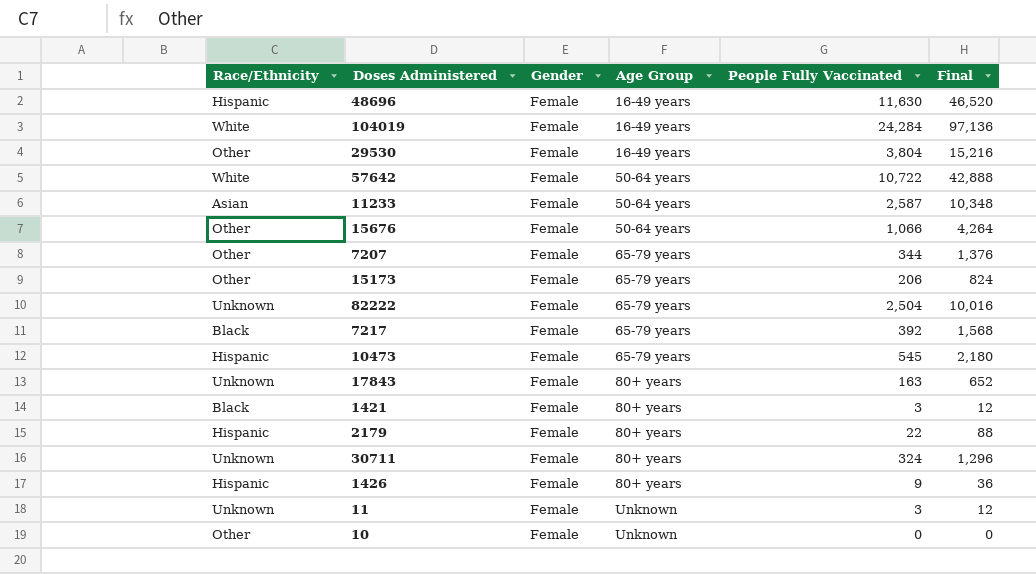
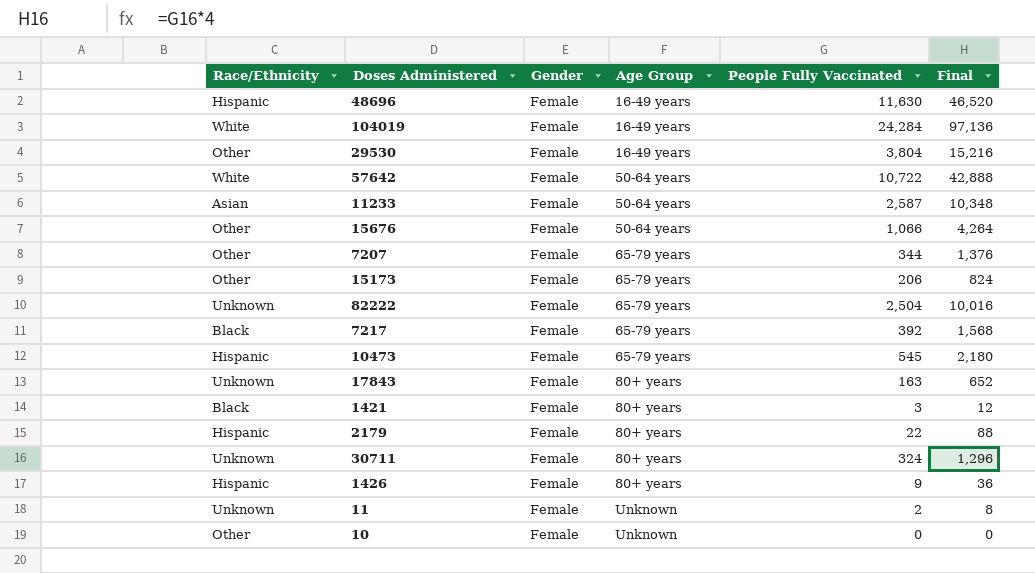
11 | People Fully Vaccinated: 3 -> 2
11 | Final: 12 -> 8

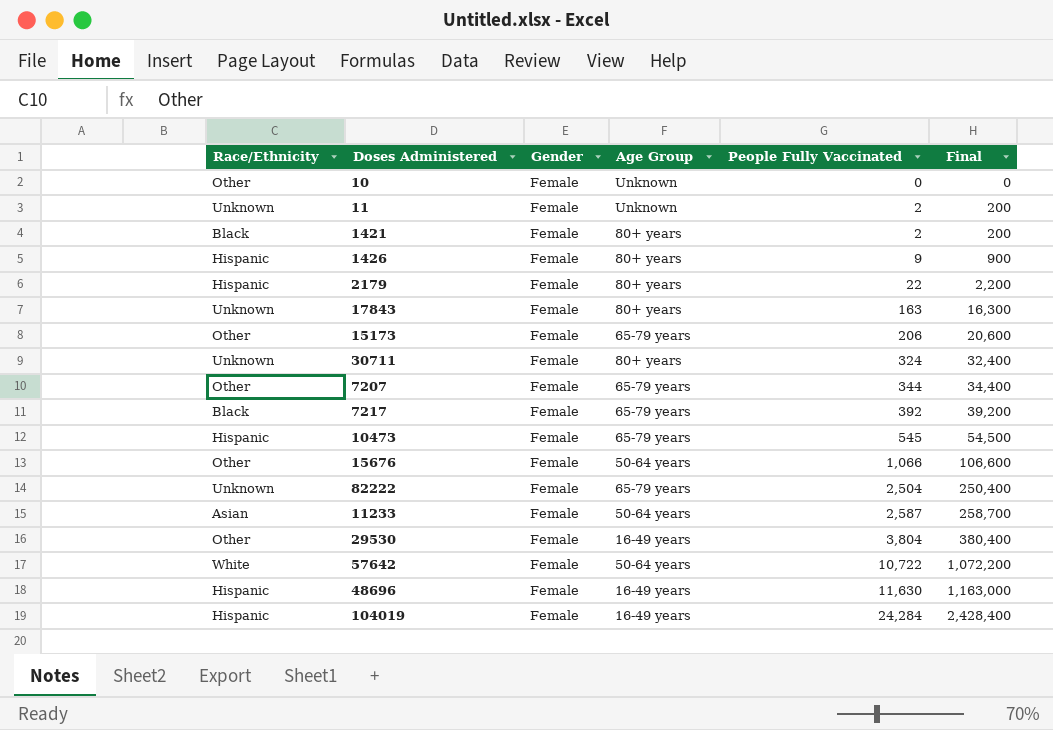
row order: Age Group ascending -> People Fully Vaccinated ascending
column Final | formula: [People Fully Vaccinated] * 4 -> [People Fully Vaccinated] * 100
1421 | People Fully Vaccinated: 3 -> 2
104019 | Race/Ethnicity: White -> Hispanic

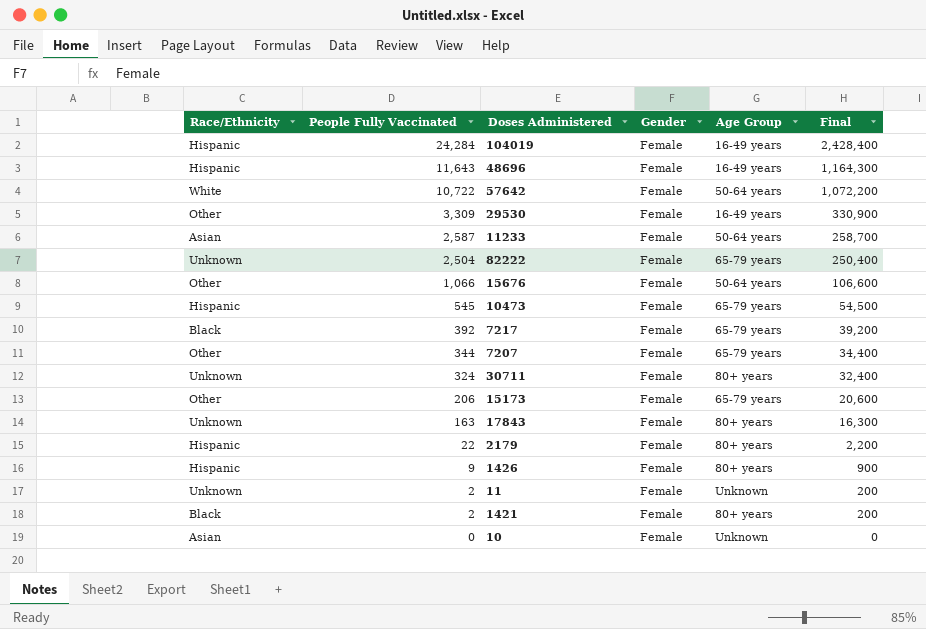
row order: People Fully Vaccinated ascending -> People Fully Vaccinated descending
column People Fully Vaccinated | position: 5 -> 2
48696 | People Fully Vaccinated: 11,630 -> 11,643
48696 | Final: 1,163,000 -> 1,164,300
29530 | People Fully Vaccinated: 3,804 -> 3,309
29530 | Final: 380,400 -> 330,900
10 | Race/Ethnicity: Other -> Asian

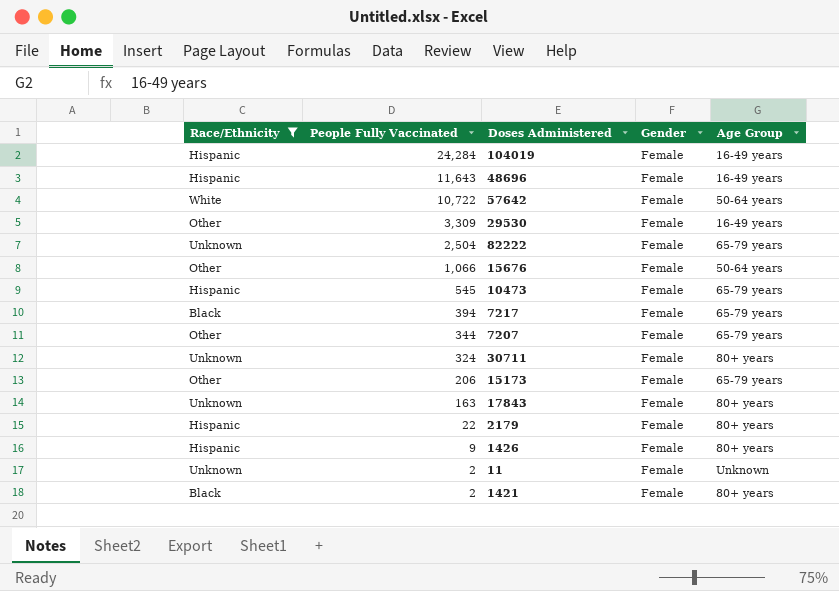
filter: none -> Race/Ethnicity != Asian
column Final | formula: [People Fully Vaccinated] * 100 -> none
7217 | People Fully Vaccinated: 392 -> 394

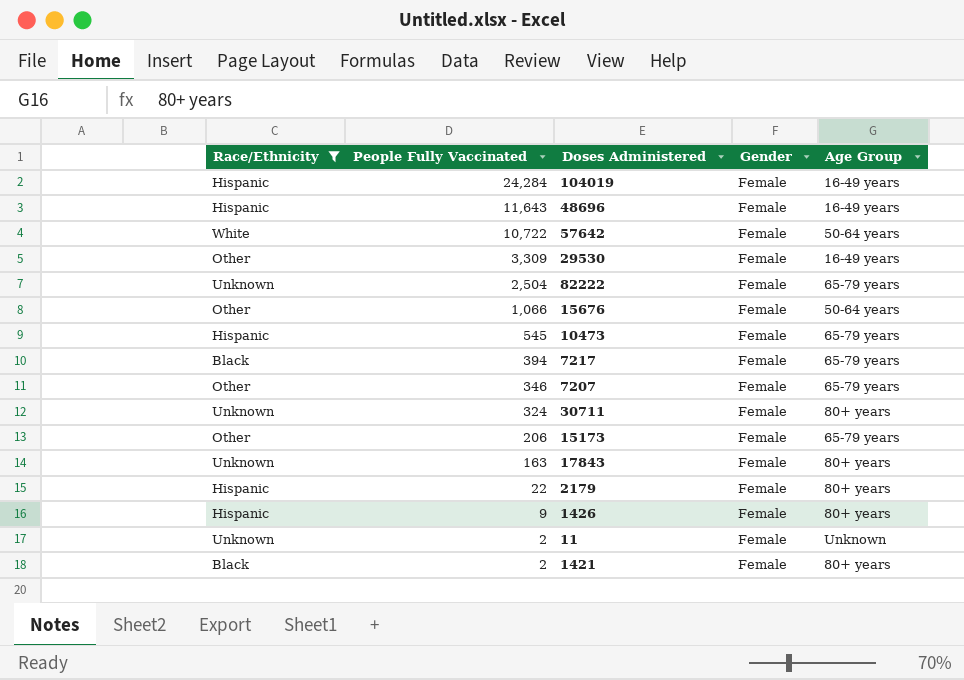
7207 | People Fully Vaccinated: 344 -> 346

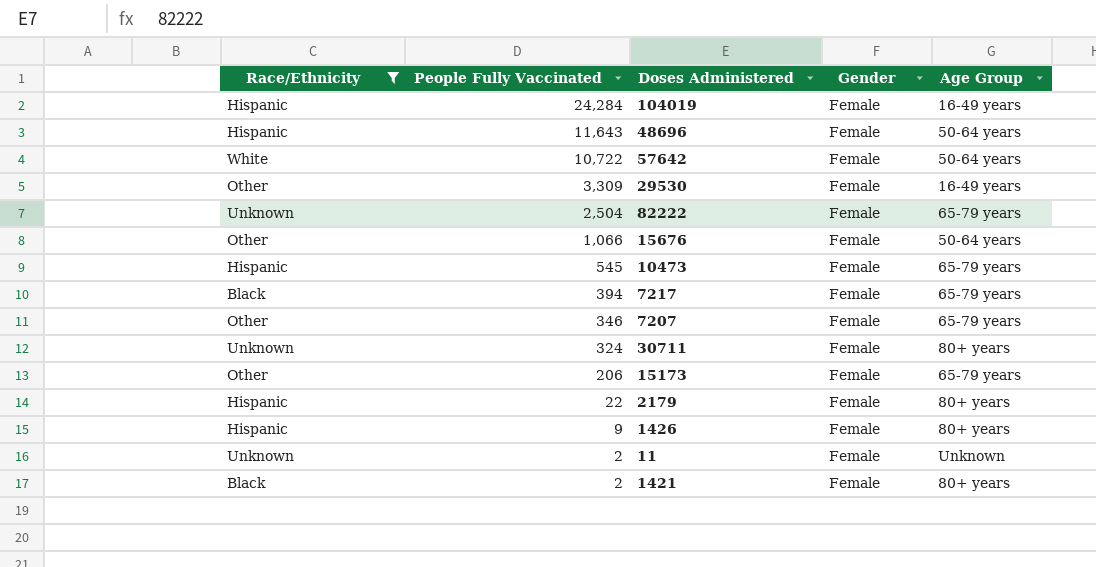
row 17843: Unknown | 163 | Female | 80+ years -> none
48696 | Age Group: 16-49 years -> 50-64 years

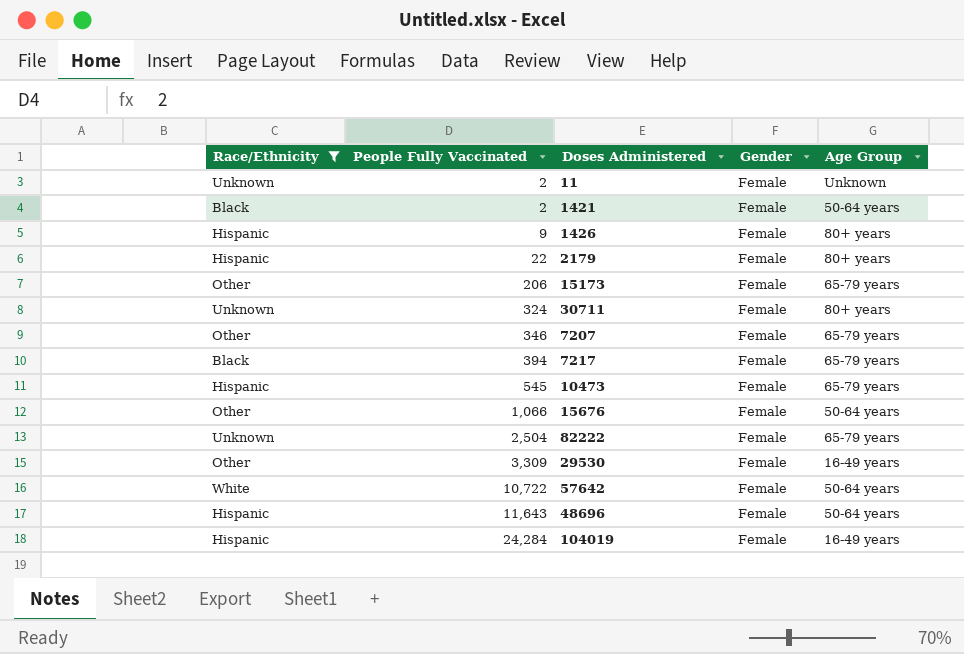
row order: People Fully Vaccinated descending -> People Fully Vaccinated ascending
1421 | Age Group: 80+ years -> 50-64 years

